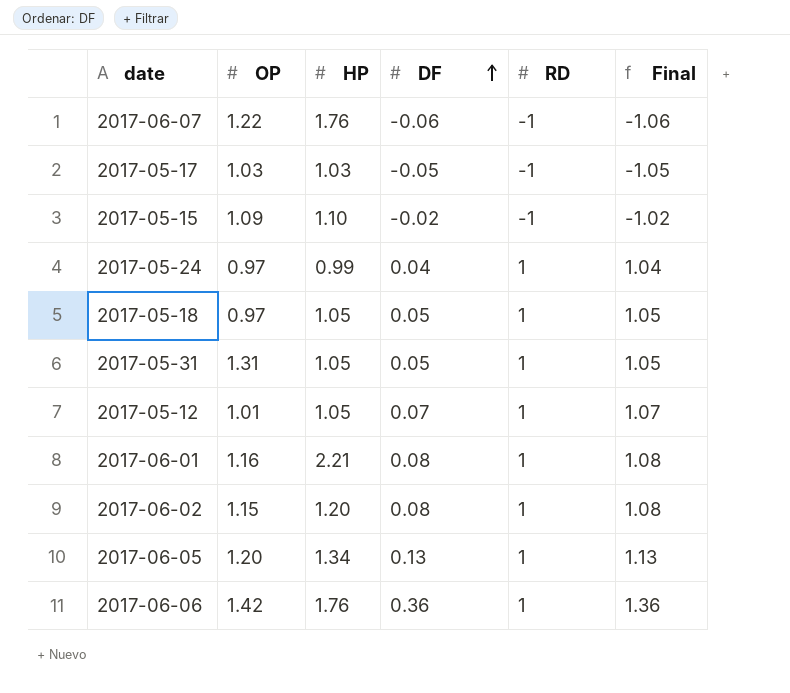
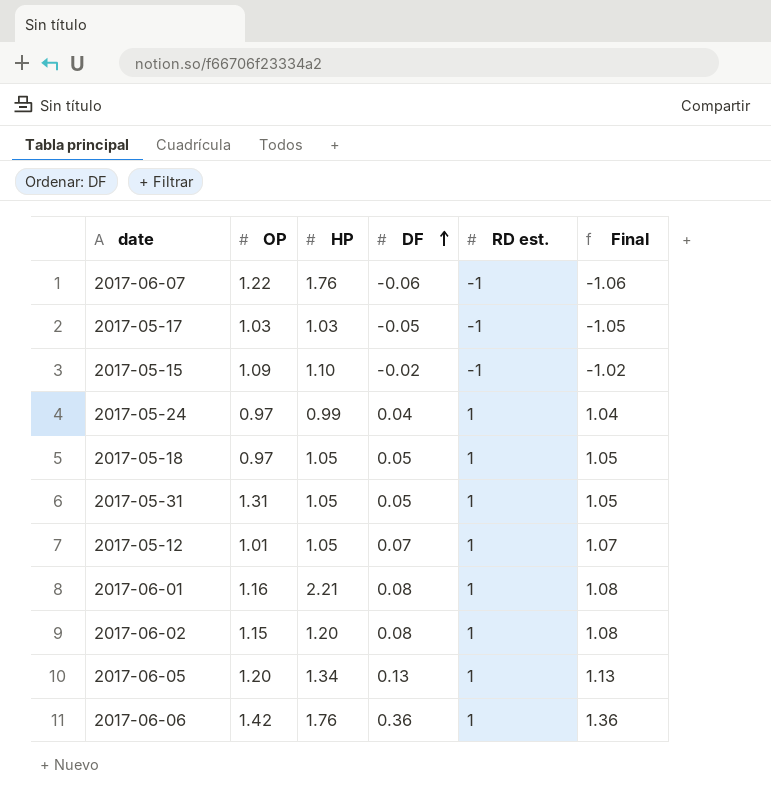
column name: RD -> RD est.

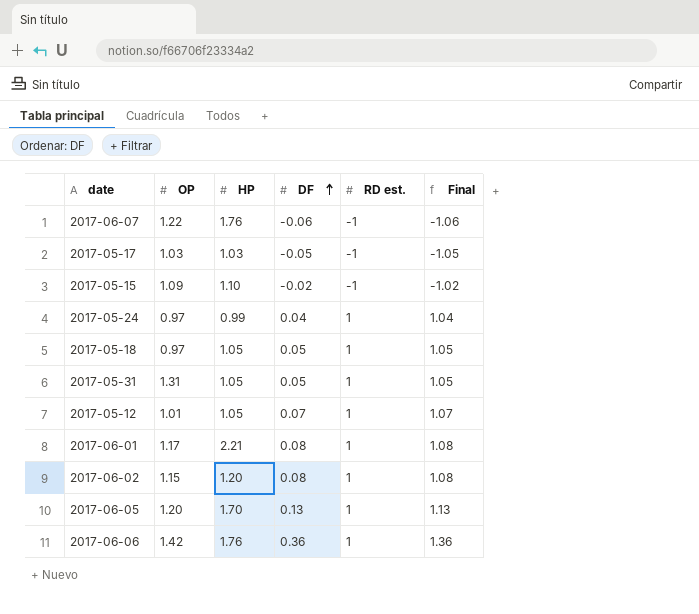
2017-06-01 | OP: 1.16 -> 1.17
2017-06-05 | HP: 1.34 -> 1.70

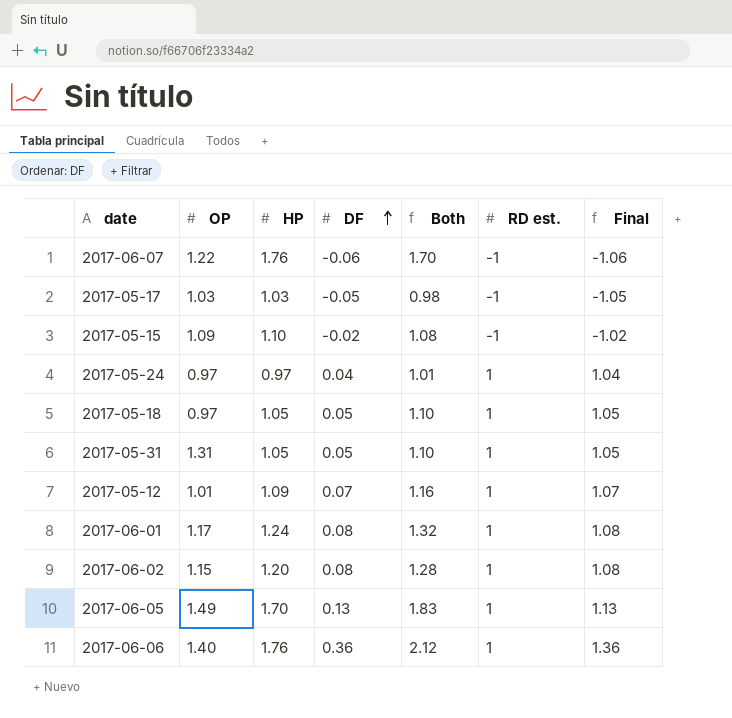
column Both | formula: none -> [HP] + [DF]
2017-05-24 | HP: 0.99 -> 0.97
2017-05-12 | HP: 1.05 -> 1.09
2017-06-01 | HP: 2.21 -> 1.24
2017-06-05 | OP: 1.20 -> 1.49
2017-06-06 | OP: 1.42 -> 1.40

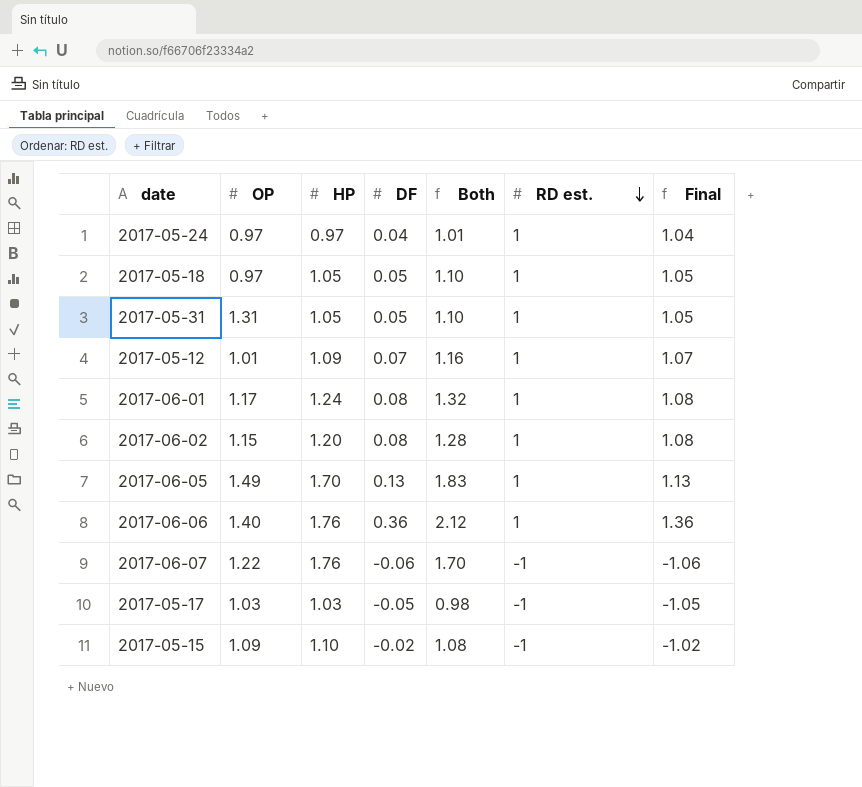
row order: DF ascending -> RD est. descending

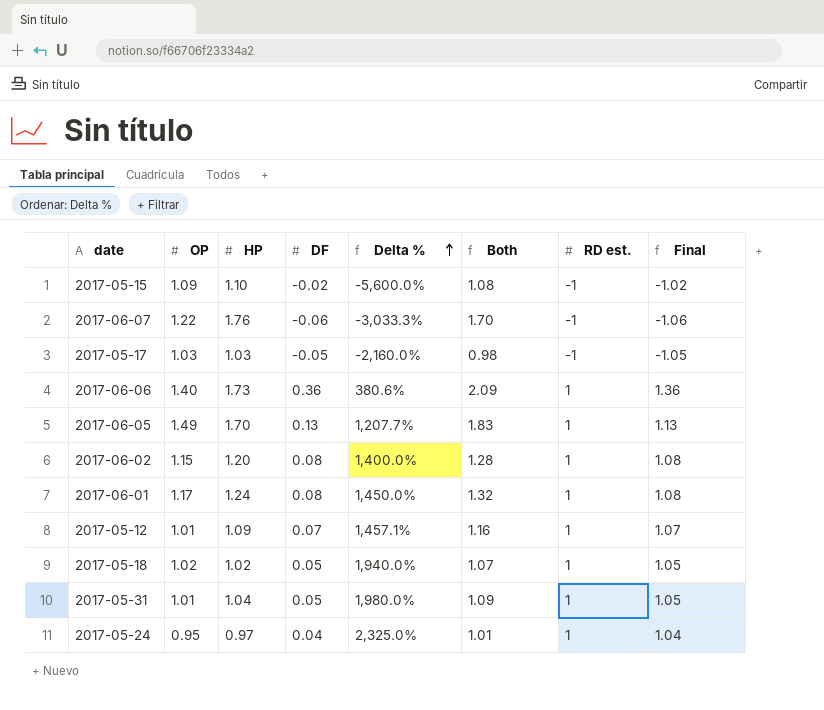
row order: RD est. descending -> Delta % ascending
column Delta % | formula: none -> ([HP] - [DF]) / [DF]
2017-06-06 | HP: 1.76 -> 1.73
2017-06-06 | Both: 2.12 -> 2.09
2017-05-18 | OP: 0.97 -> 1.02
2017-05-18 | HP: 1.05 -> 1.02
2017-05-18 | Both: 1.10 -> 1.07
2017-05-31 | OP: 1.31 -> 1.01
2017-05-31 | HP: 1.05 -> 1.04
2017-05-31 | Both: 1.10 -> 1.09
2017-05-24 | OP: 0.97 -> 0.95

